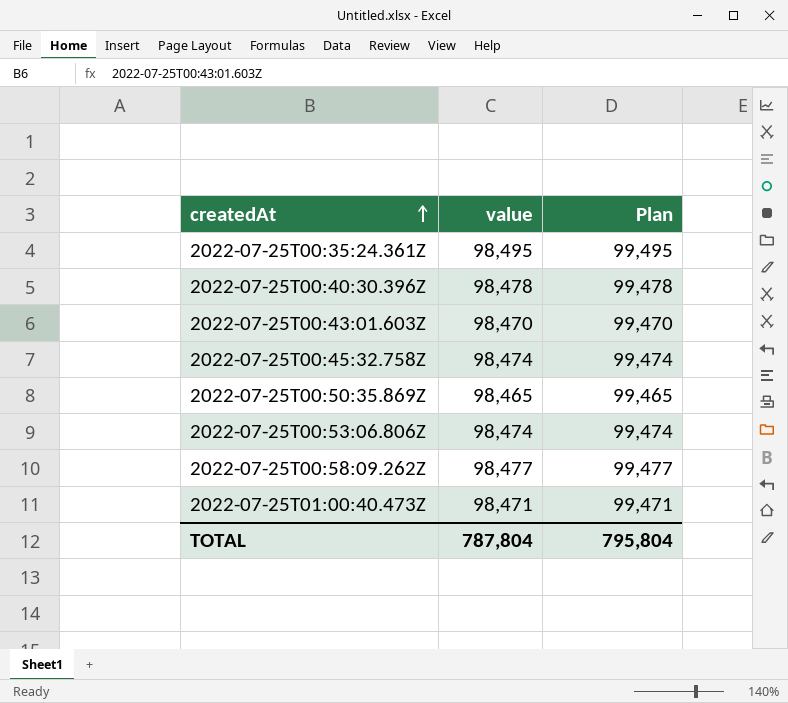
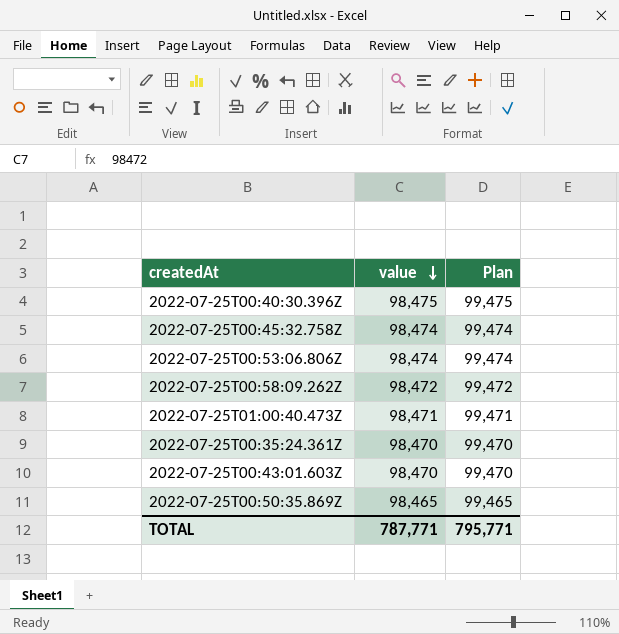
row order: createdAt ascending -> value descending
2022-07-25T00:40:30.396Z | value: 98,478 -> 98,475
2022-07-25T00:40:30.396Z | Plan: 99,478 -> 99,475
2022-07-25T00:58:09.262Z | value: 98,477 -> 98,472
2022-07-25T00:58:09.262Z | Plan: 99,477 -> 99,472
2022-07-25T00:35:24.361Z | value: 98,495 -> 98,470
2022-07-25T00:35:24.361Z | Plan: 99,495 -> 99,470
TOTAL | value: 787,804 -> 787,771
TOTAL | Plan: 795,804 -> 795,771

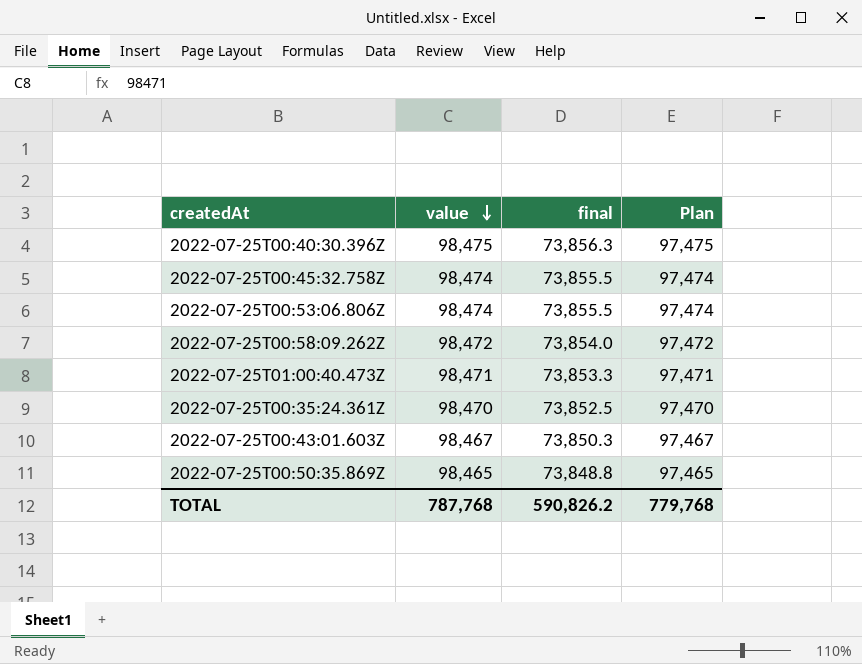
column final | formula: none -> [value] * 0.75
column Plan | formula: [value] + 1000 -> [value] - 1000
2022-07-25T00:43:01.603Z | value: 98,470 -> 98,467
TOTAL | value: 787,771 -> 787,768
TOTAL | Plan: 795,771 -> 779,768

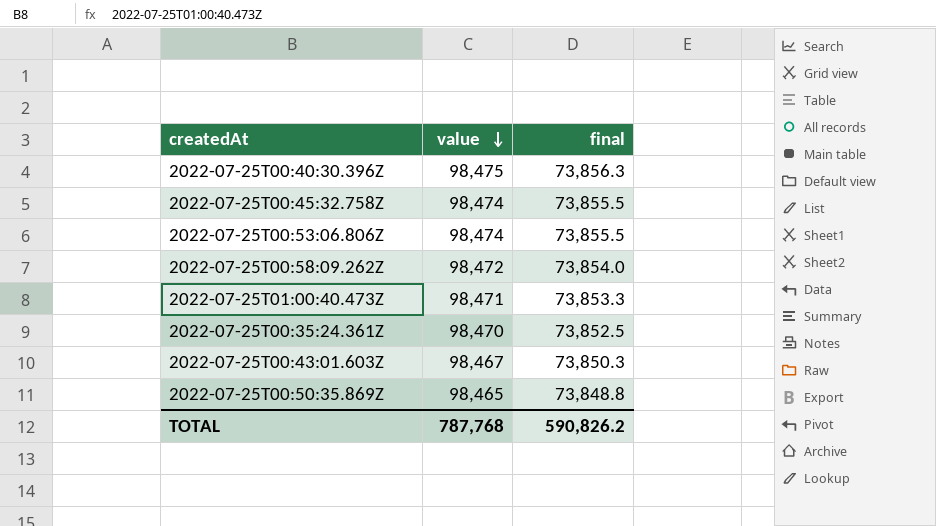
column Plan | formula: [value] - 1000 -> none

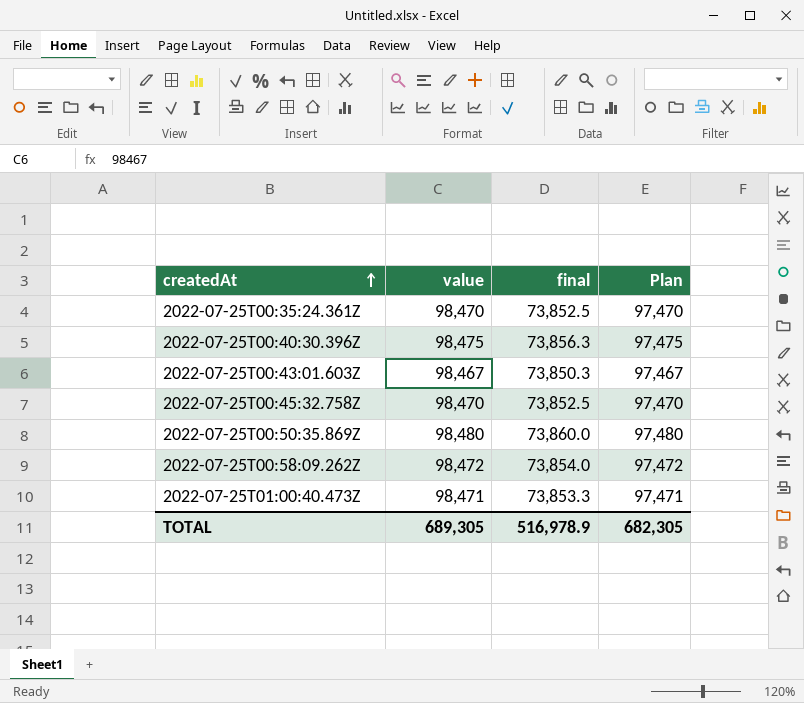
row order: value descending -> createdAt ascending
column Plan | formula: none -> [value] - 1000
row 2022-07-25T00:53:06.806Z: 98,474 | 73,855.5 -> none
2022-07-25T00:45:32.758Z | value: 98,474 -> 98,470
2022-07-25T00:45:32.758Z | final: 73,855.5 -> 73,852.5
2022-07-25T00:50:35.869Z | value: 98,465 -> 98,480
2022-07-25T00:50:35.869Z | final: 73,848.8 -> 73,860.0
TOTAL | value: 787,768 -> 689,305
TOTAL | final: 590,826.2 -> 516,978.9

